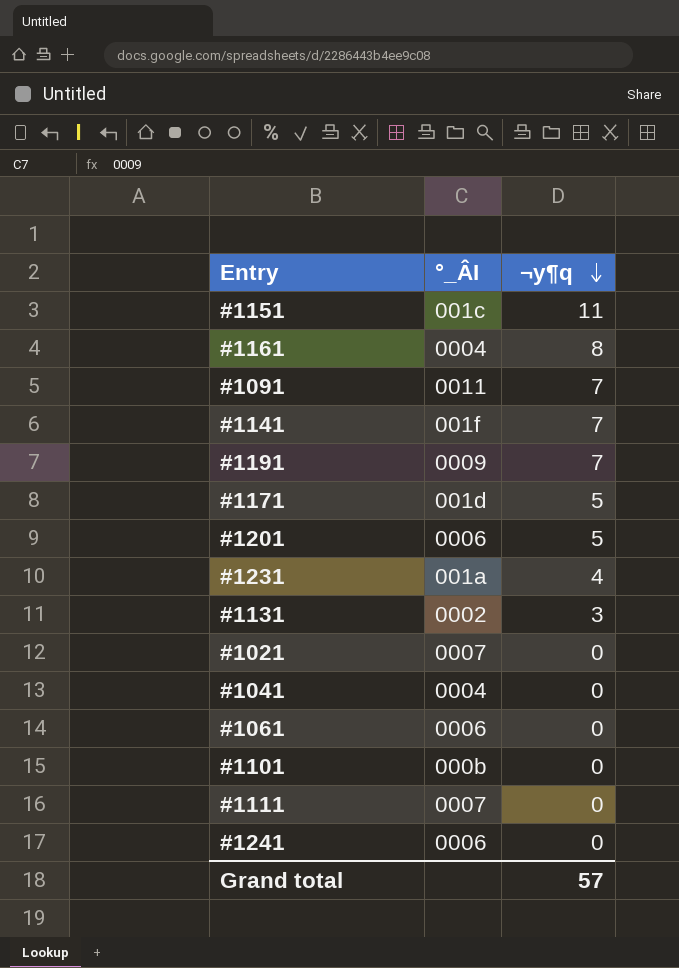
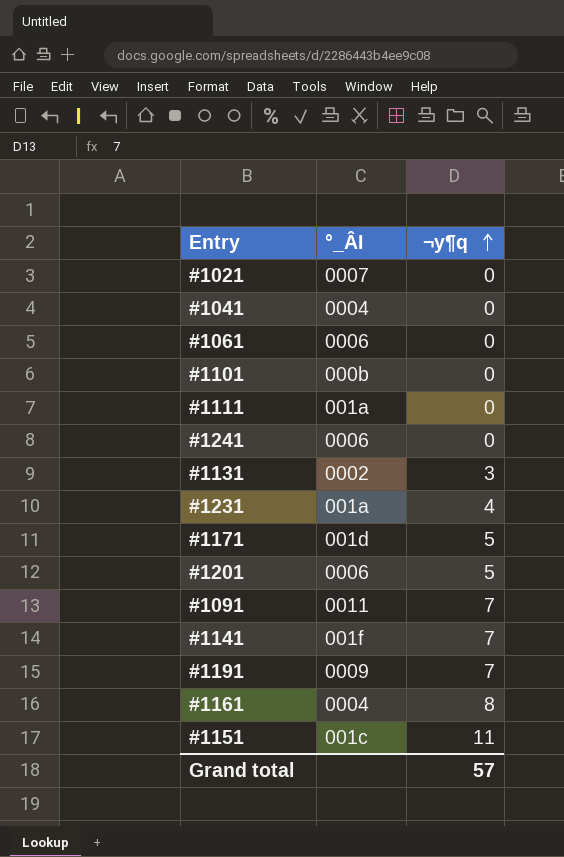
row order: ¬y¶q descending -> ¬y¶q ascending
#1111 | °_ÂI: 0007 -> 001a

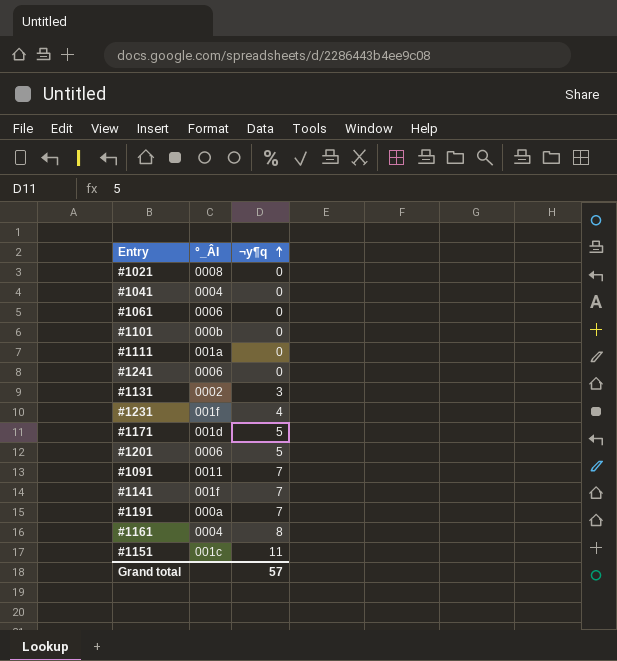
#1021 | °_ÂI: 0007 -> 0008
#1231 | °_ÂI: 001a -> 001f
#1191 | °_ÂI: 0009 -> 000a

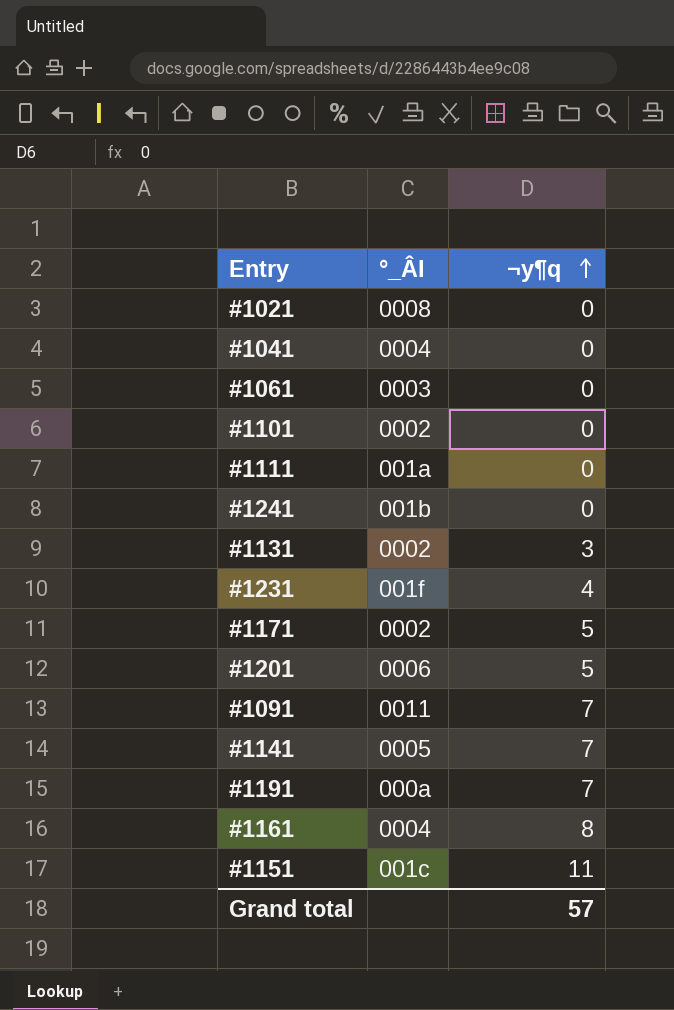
#1061 | °_ÂI: 0006 -> 0003
#1101 | °_ÂI: 000b -> 0002
#1241 | °_ÂI: 0006 -> 001b
#1171 | °_ÂI: 001d -> 0002
#1141 | °_ÂI: 001f -> 0005

